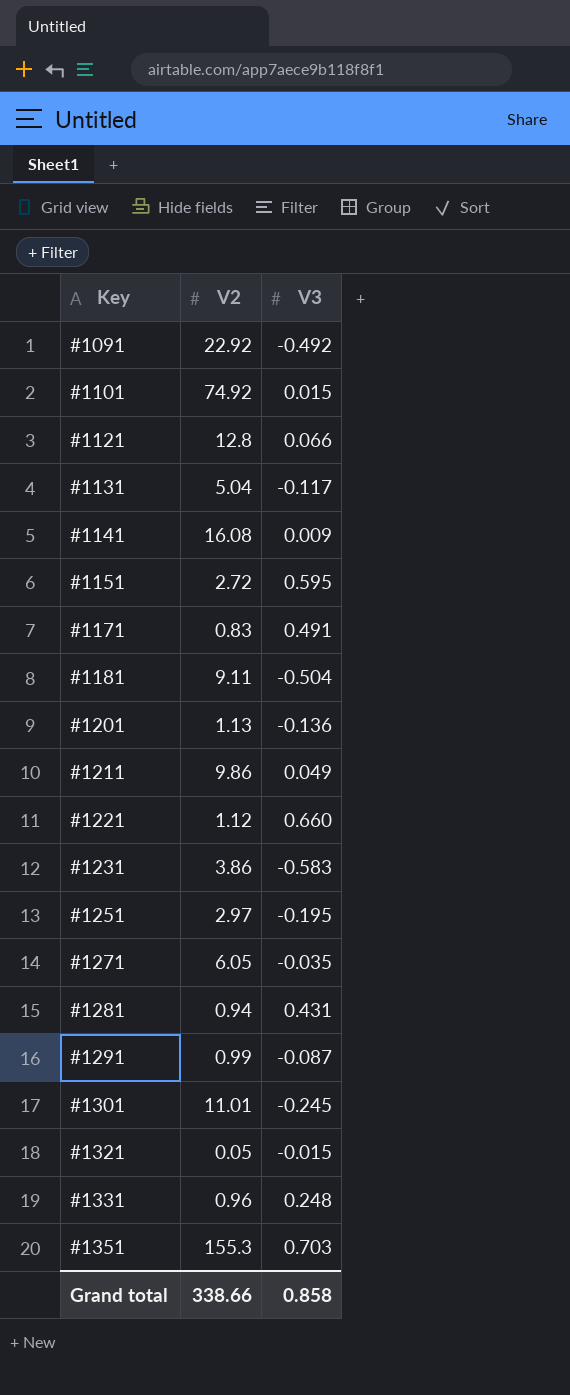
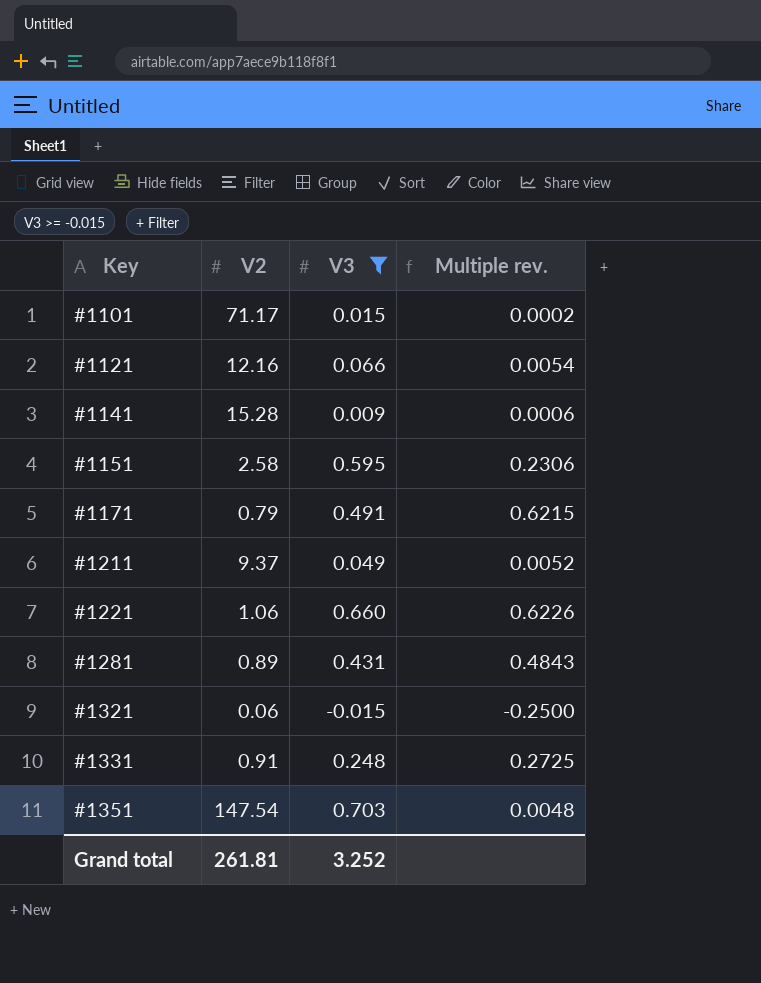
filter: none -> V3 >= -0.015
column Multiple rev. | formula: none -> [V3] / [V2]
#1101 | V2: 74.92 -> 71.17
#1121 | V2: 12.8 -> 12.16
#1141 | V2: 16.08 -> 15.28
#1151 | V2: 2.72 -> 2.58
#1171 | V2: 0.83 -> 0.79
#1211 | V2: 9.86 -> 9.37
#1221 | V2: 1.12 -> 1.06
#1281 | V2: 0.94 -> 0.89
#1321 | V2: 0.05 -> 0.06
#1331 | V2: 0.96 -> 0.91
#1351 | V2: 155.3 -> 147.54
Grand total | V2: 338.66 -> 261.81
Grand total | V3: 0.858 -> 3.252

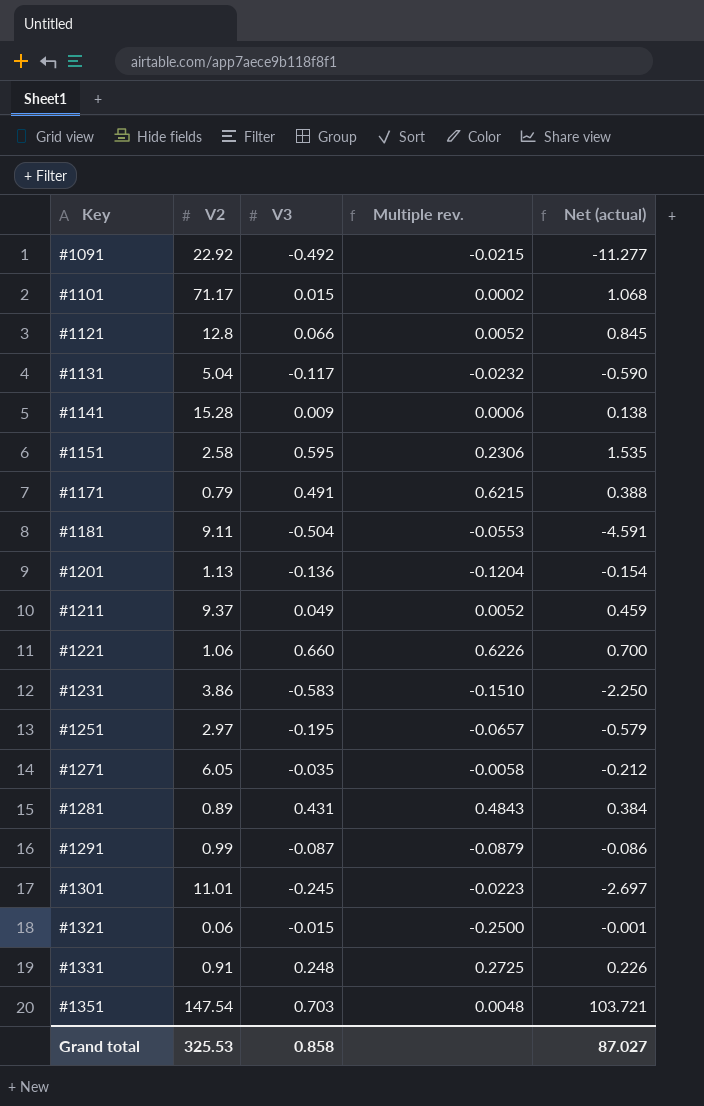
filter: V3 >= -0.015 -> none
column Net (actual) | formula: none -> [V2] * [V3]
#1121 | V2: 12.16 -> 12.8
#1121 | Multiple rev.: 0.0054 -> 0.0052
Grand total | V2: 261.81 -> 325.53
Grand total | V3: 3.252 -> 0.858

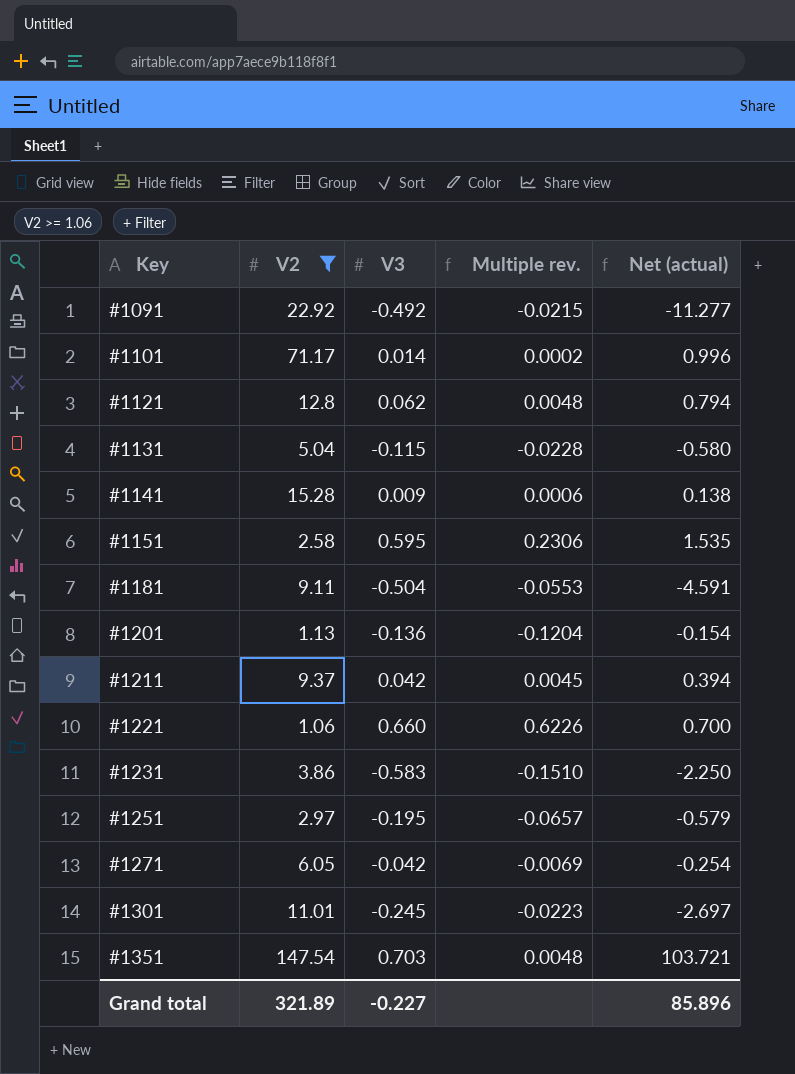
filter: none -> V2 >= 1.06
#1101 | V3: 0.015 -> 0.014
#1101 | Net (actual): 1.068 -> 0.996
#1121 | V3: 0.066 -> 0.062
#1121 | Multiple rev.: 0.0052 -> 0.0048
#1121 | Net (actual): 0.845 -> 0.794
#1131 | V3: -0.117 -> -0.115
#1131 | Multiple rev.: -0.0232 -> -0.0228
#1131 | Net (actual): -0.590 -> -0.580
#1211 | V3: 0.049 -> 0.042
#1211 | Multiple rev.: 0.0052 -> 0.0045
#1211 | Net (actual): 0.459 -> 0.394
#1271 | V3: -0.035 -> -0.042
#1271 | Multiple rev.: -0.0058 -> -0.0069
#1271 | Net (actual): -0.212 -> -0.254
Grand total | V2: 325.53 -> 321.89
Grand total | V3: 0.858 -> -0.227
Grand total | Net (actual): 87.027 -> 85.896

